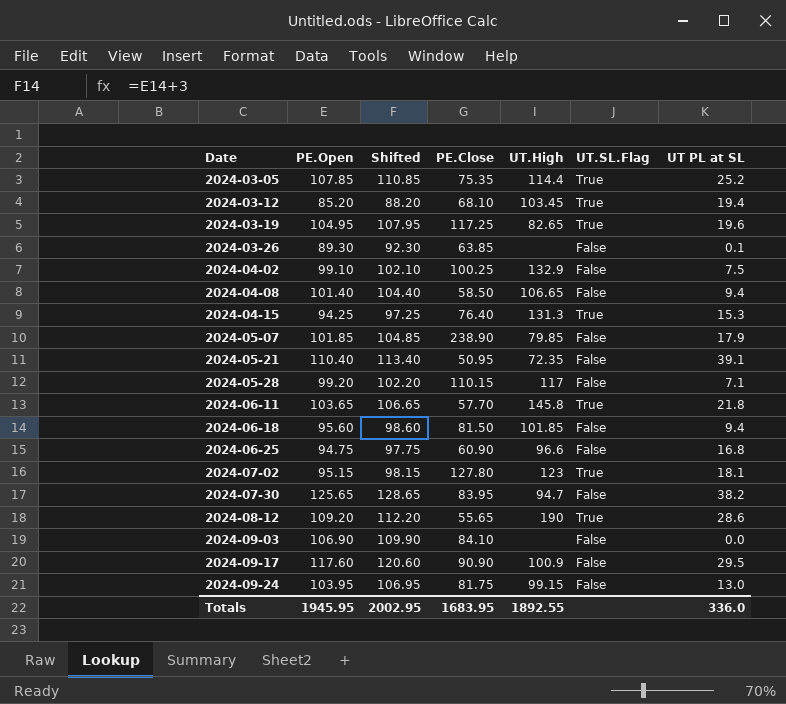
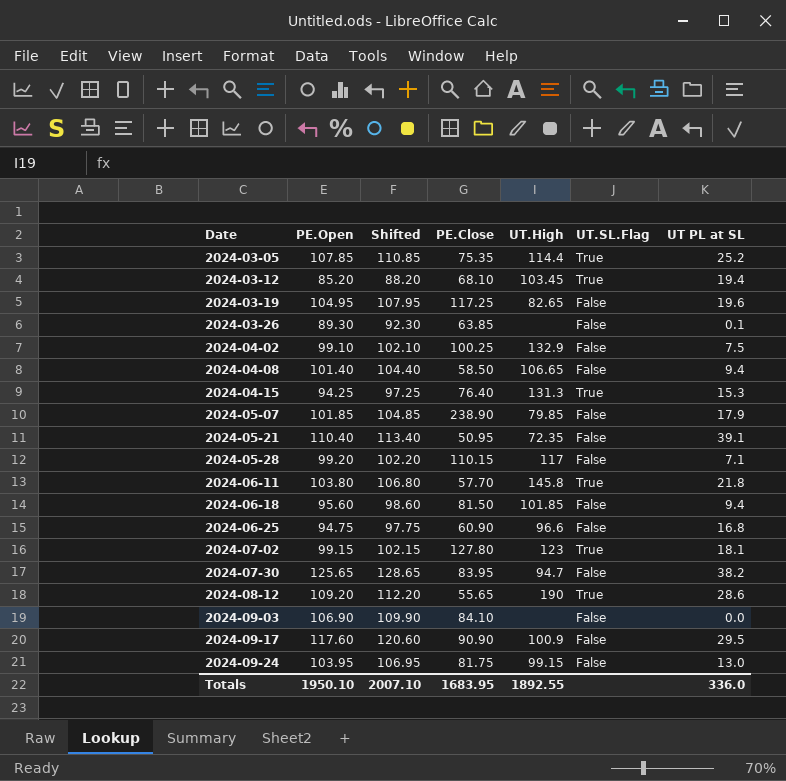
2024-03-19 | UT.SL.Flag: True -> False
2024-06-11 | PE.Open: 103.65 -> 103.80
2024-06-11 | Shifted: 106.65 -> 106.80
2024-07-02 | PE.Open: 95.15 -> 99.15
2024-07-02 | Shifted: 98.15 -> 102.15
Totals | PE.Open: 1945.95 -> 1950.10
Totals | Shifted: 2002.95 -> 2007.10

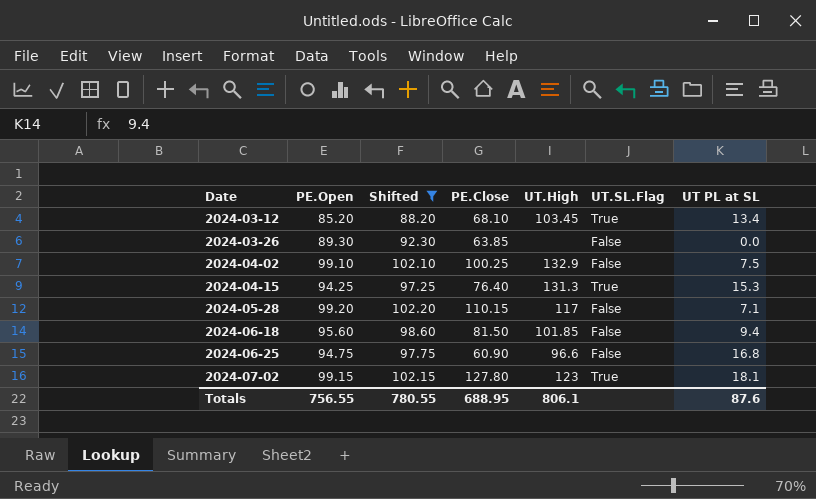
filter: none -> Shifted <= 102.20
2024-03-12 | UT PL at SL: 19.4 -> 13.4
2024-03-26 | UT PL at SL: 0.1 -> 0.0
Totals | PE.Open: 1950.10 -> 756.55
Totals | Shifted: 2007.10 -> 780.55
Totals | PE.Close: 1683.95 -> 688.95
Totals | UT.High: 1892.55 -> 806.1
Totals | UT PL at SL: 336.0 -> 87.6

